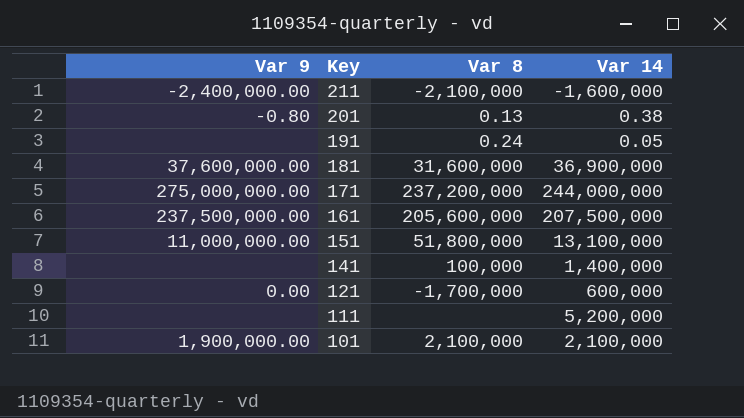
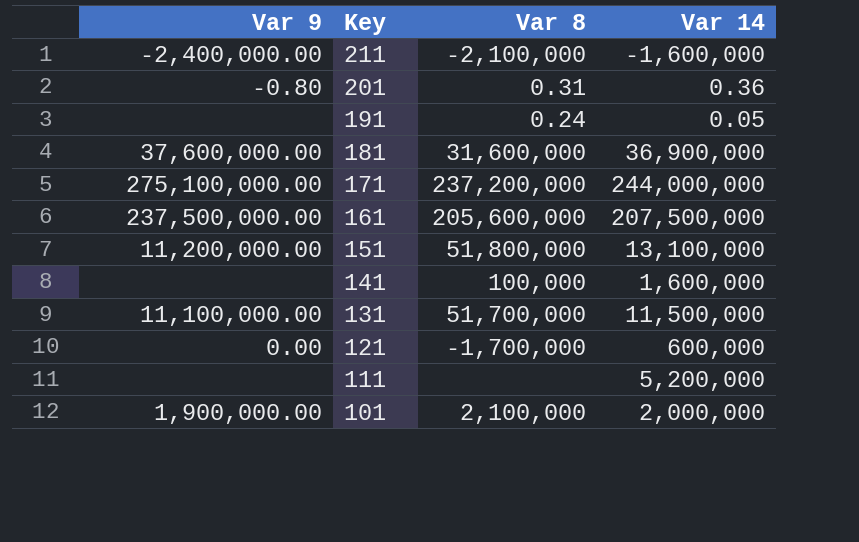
201 | Var 8: 0.13 -> 0.31
201 | Var 14: 0.38 -> 0.36
171 | Var 9: 275,000,000.00 -> 275,100,000.00
151 | Var 9: 11,000,000.00 -> 11,200,000.00
141 | Var 14: 1,400,000 -> 1,600,000
row 131: none -> 11,100,000.00 | 51,700,000 | 11,500,000
101 | Var 14: 2,100,000 -> 2,000,000

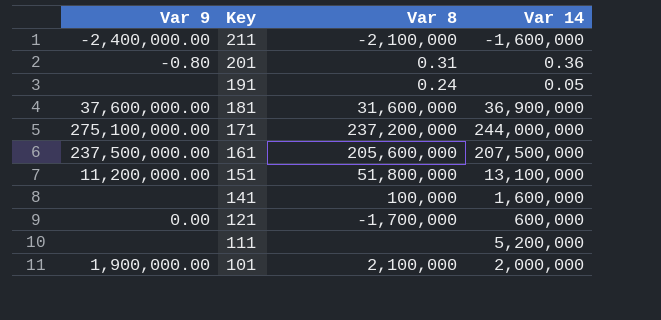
row 131: 11,100,000.00 | 51,700,000 | 11,500,000 -> none

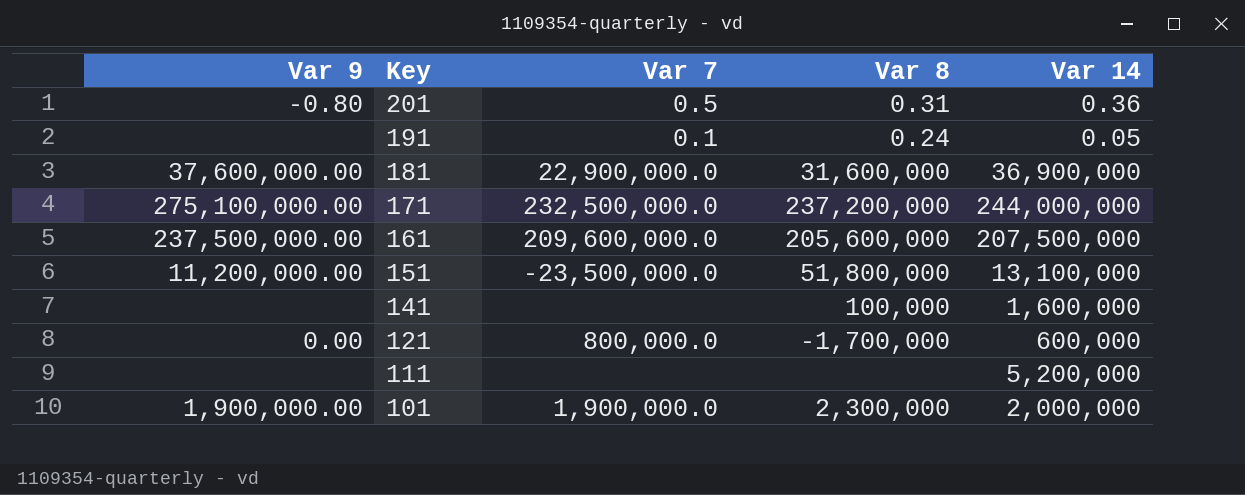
column Var 7 | position: none -> 3
row 211: -2,400,000.00 | -2,100,000 | -1,600,000 -> none
101 | Var 8: 2,100,000 -> 2,300,000

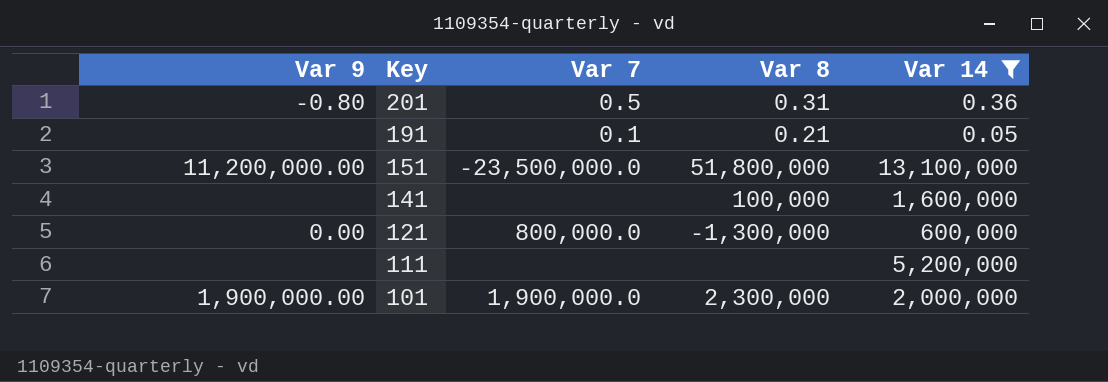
filter: none -> Var 14 <= 13,100,000
191 | Var 8: 0.24 -> 0.21
121 | Var 8: -1,700,000 -> -1,300,000

